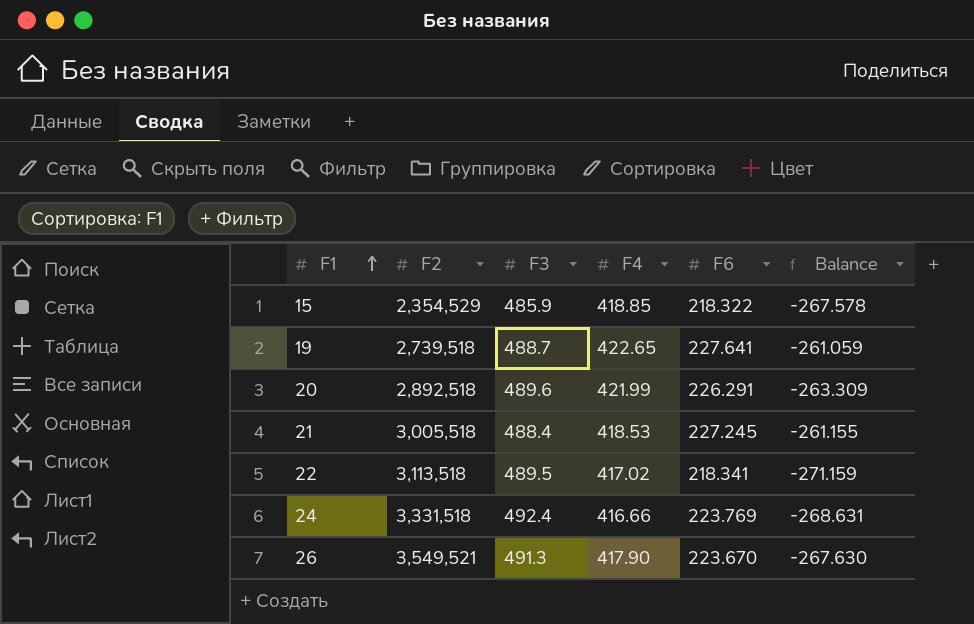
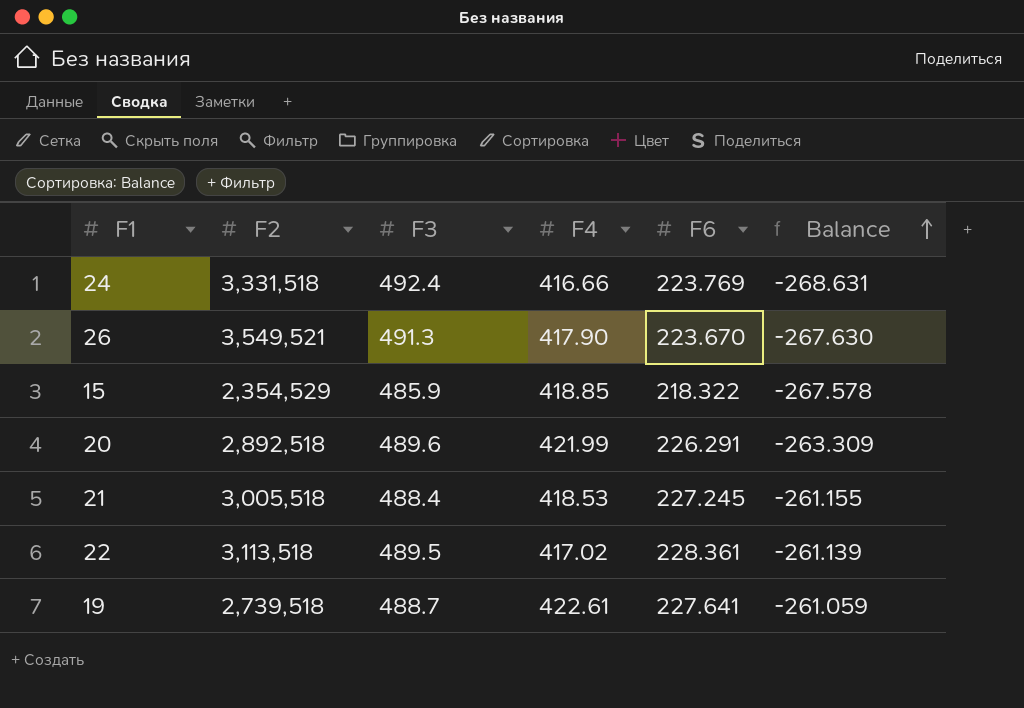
row order: F1 ascending -> Balance ascending
22 | F6: 218.341 -> 228.361
22 | Balance: -271.159 -> -261.139
19 | F4: 422.65 -> 422.61

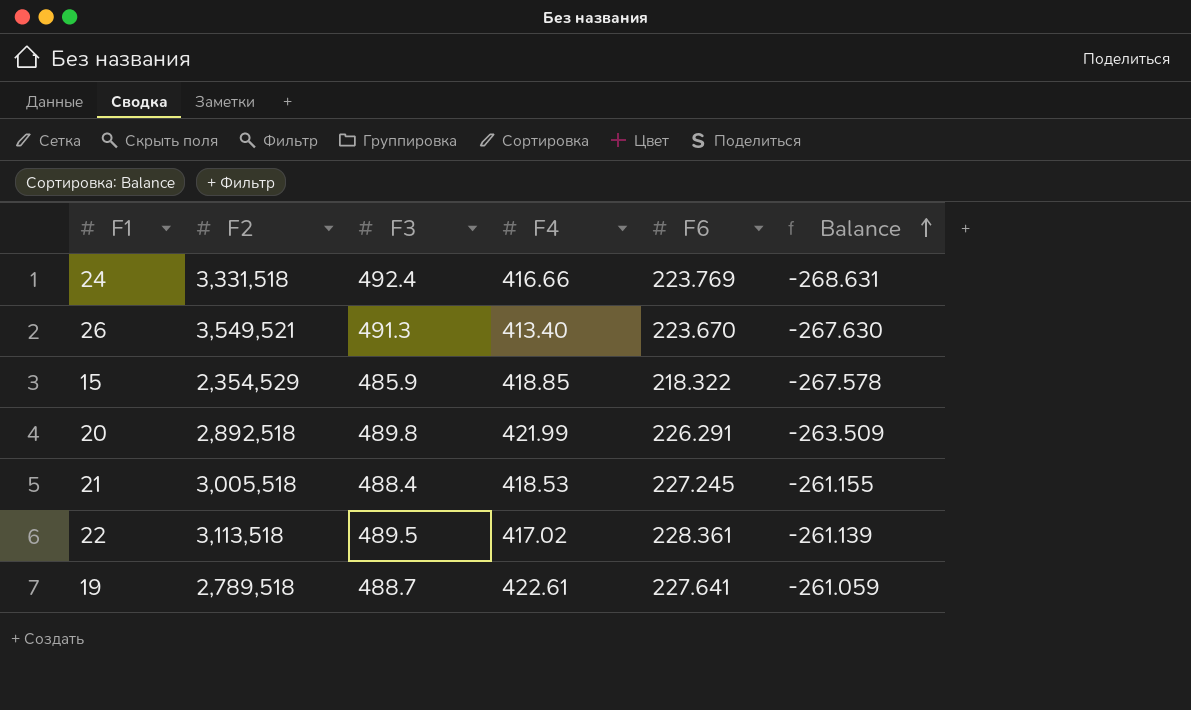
26 | F4: 417.90 -> 413.40
20 | F3: 489.6 -> 489.8
20 | Balance: -263.309 -> -263.509
19 | F2: 2,739,518 -> 2,789,518

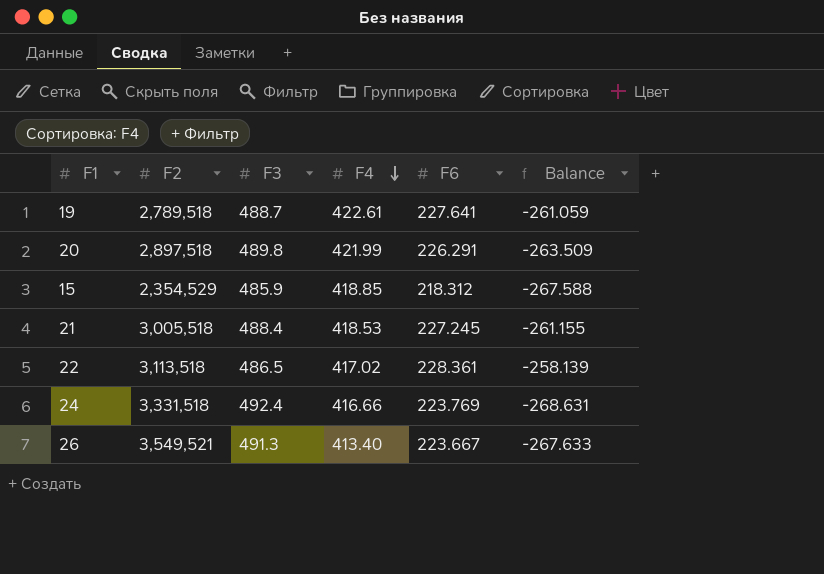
row order: Balance ascending -> F4 descending
20 | F2: 2,892,518 -> 2,897,518
15 | F6: 218.322 -> 218.312
15 | Balance: -267.578 -> -267.588
22 | F3: 489.5 -> 486.5
22 | Balance: -261.139 -> -258.139
26 | F6: 223.670 -> 223.667
26 | Balance: -267.630 -> -267.633

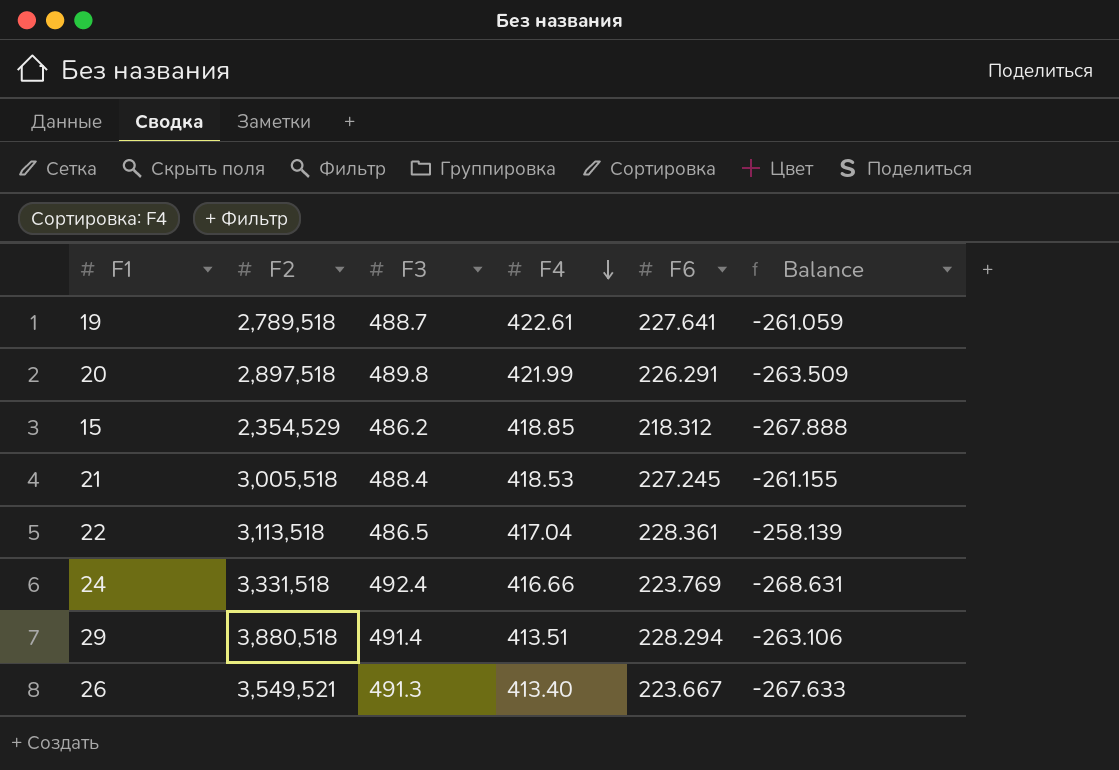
15 | F3: 485.9 -> 486.2
15 | Balance: -267.588 -> -267.888
22 | F4: 417.02 -> 417.04
row 29: none -> 3,880,518 | 491.4 | 413.51 | 228.294 | -263.106

